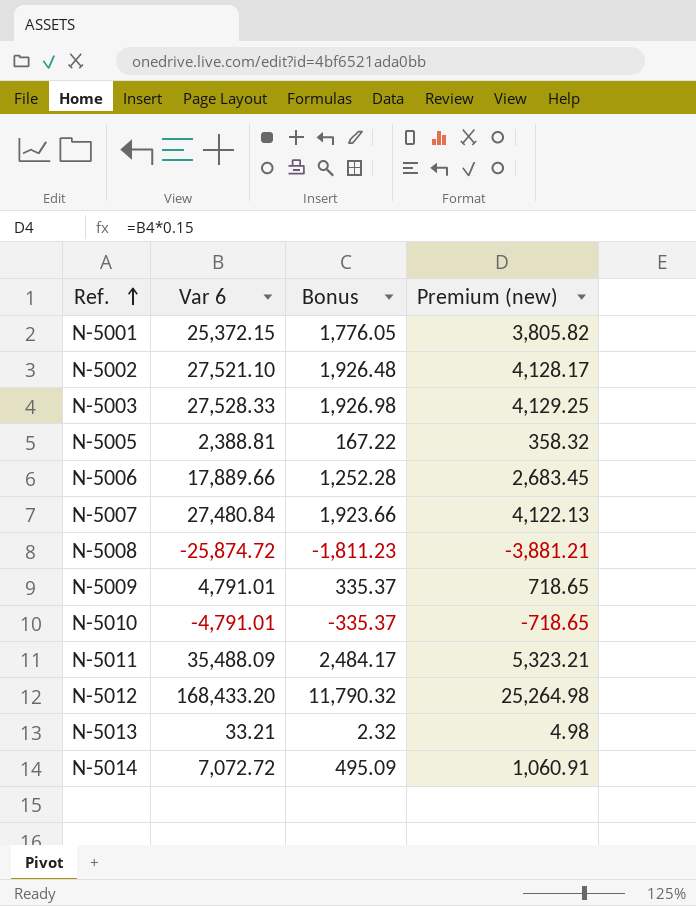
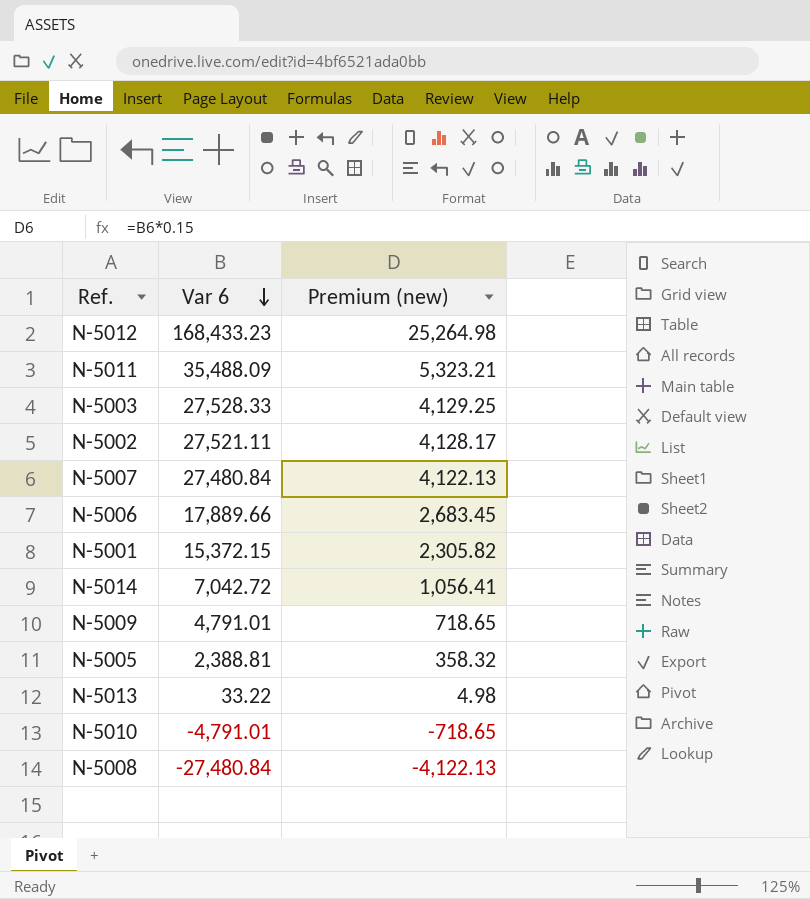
row order: Ref. ascending -> Var 6 descending
column Bonus | formula: [Var 6] * 0.07 -> none
N-5012 | Var 6: 168,433.20 -> 168,433.23
N-5002 | Var 6: 27,521.10 -> 27,521.11
N-5001 | Var 6: 25,372.15 -> 15,372.15
N-5001 | Premium (new): 3,805.82 -> 2,305.82
N-5014 | Var 6: 7,072.72 -> 7,042.72
N-5014 | Premium (new): 1,060.91 -> 1,056.41
N-5013 | Var 6: 33.21 -> 33.22
N-5008 | Var 6: -25,874.72 -> -27,480.84
N-5008 | Premium (new): -3,881.21 -> -4,122.13

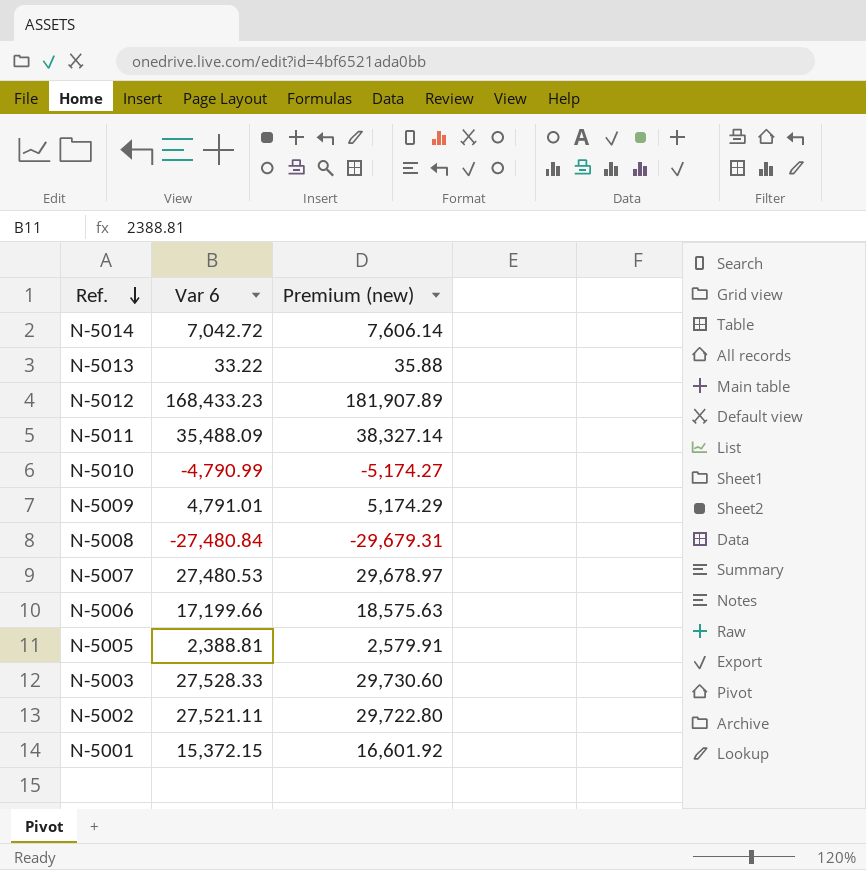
row order: Var 6 descending -> Ref. descending
column Premium (new) | formula: [Var 6] * 0.15 -> [Var 6] * 1.08
N-5010 | Var 6: -4,791.01 -> -4,790.99
N-5007 | Var 6: 27,480.84 -> 27,480.53
N-5006 | Var 6: 17,889.66 -> 17,199.66

